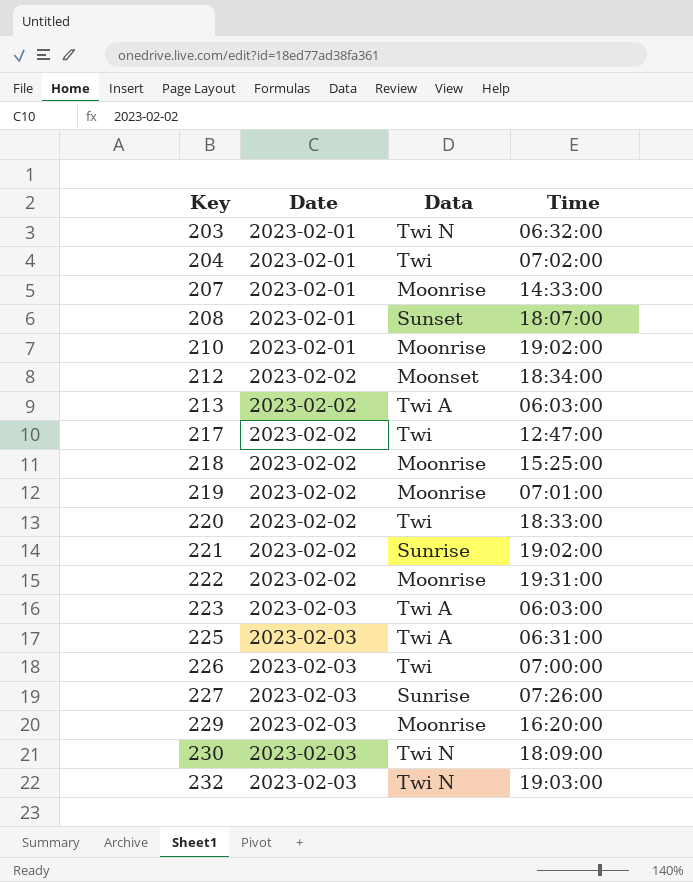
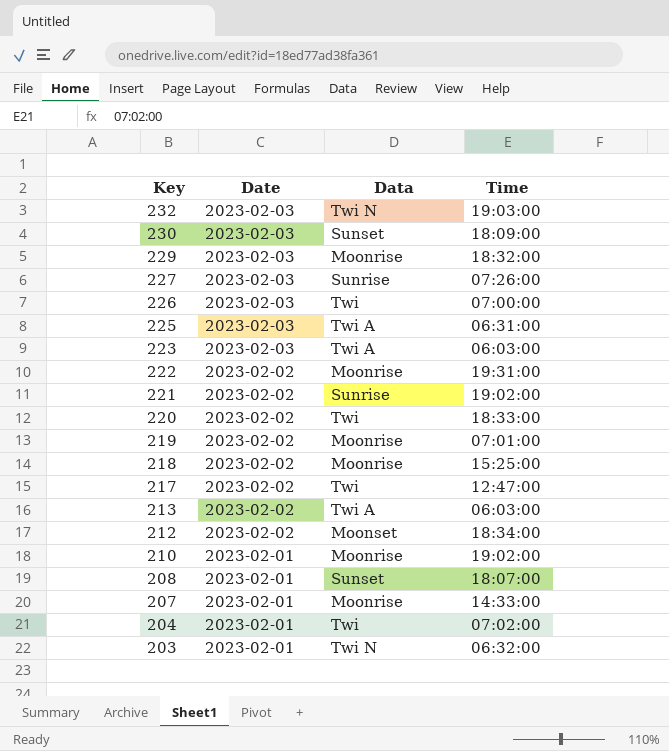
row order: Key ascending -> Key descending
230 | Data: Twi N -> Sunset
229 | Time: 16:20:00 -> 18:32:00

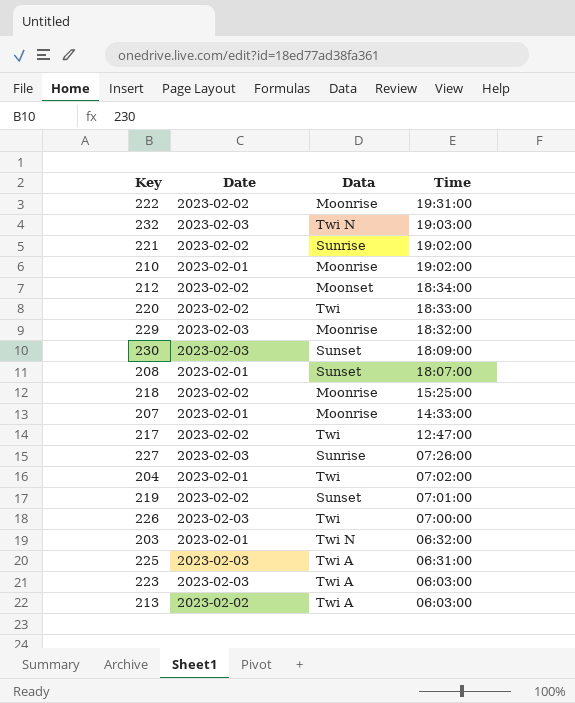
row order: Key descending -> Time descending
219 | Data: Moonrise -> Sunset

